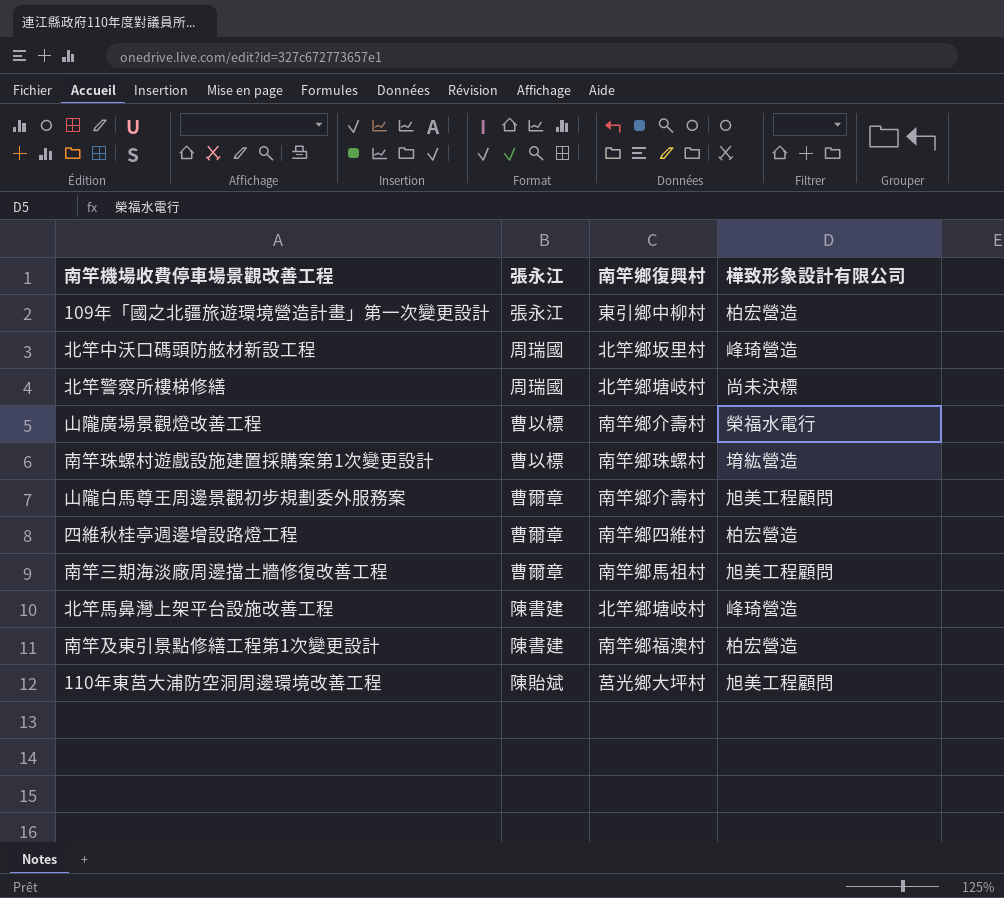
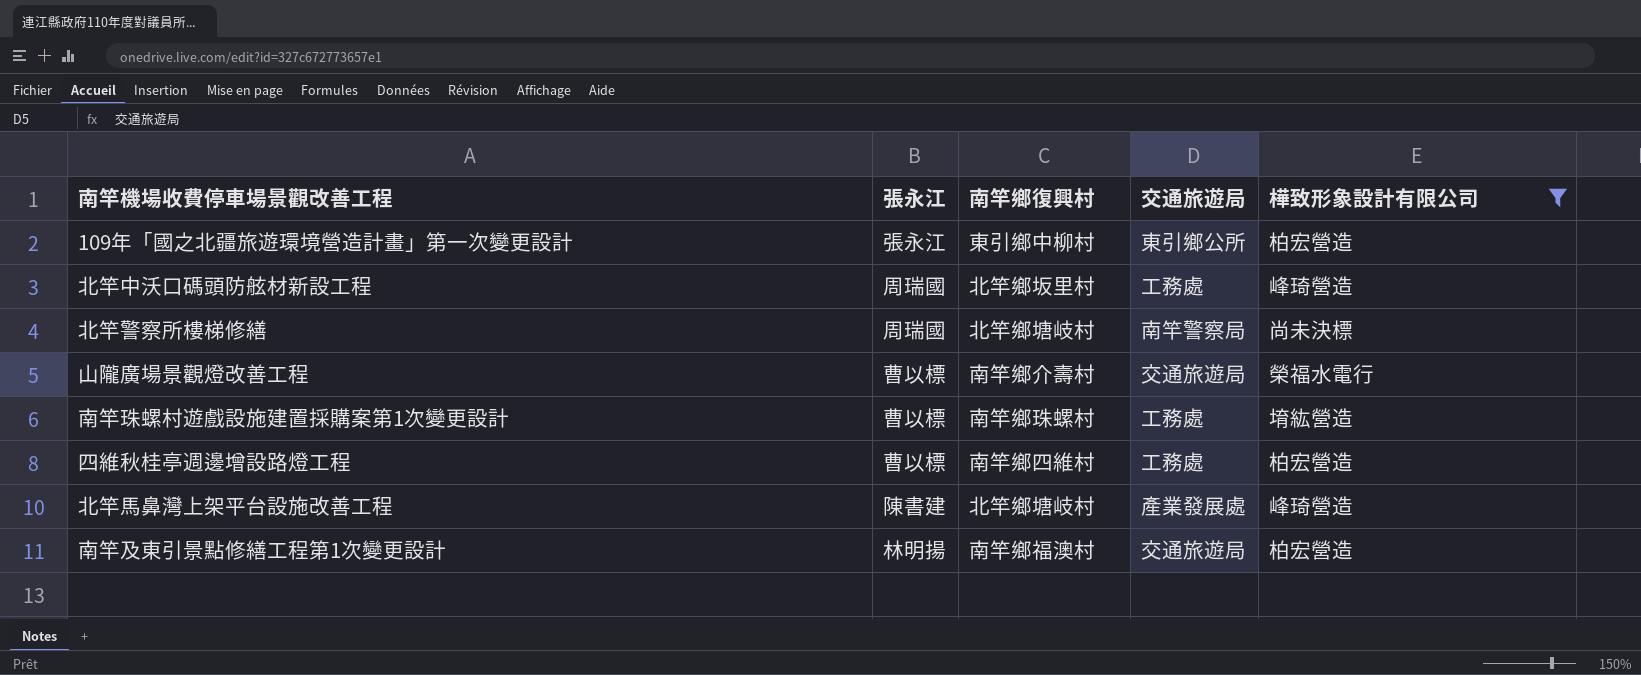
filter: none -> 樺致形象設計有限公司 != 旭美工程顧問
column 交通旅遊局 | position: none -> 4
四維秋桂亭週邊增設路燈工程 | 張永江: 曹爾章 -> 曹以標
南竿及東引景點修繕工程第1次變更設計 | 張永江: 陳書建 -> 林明揚

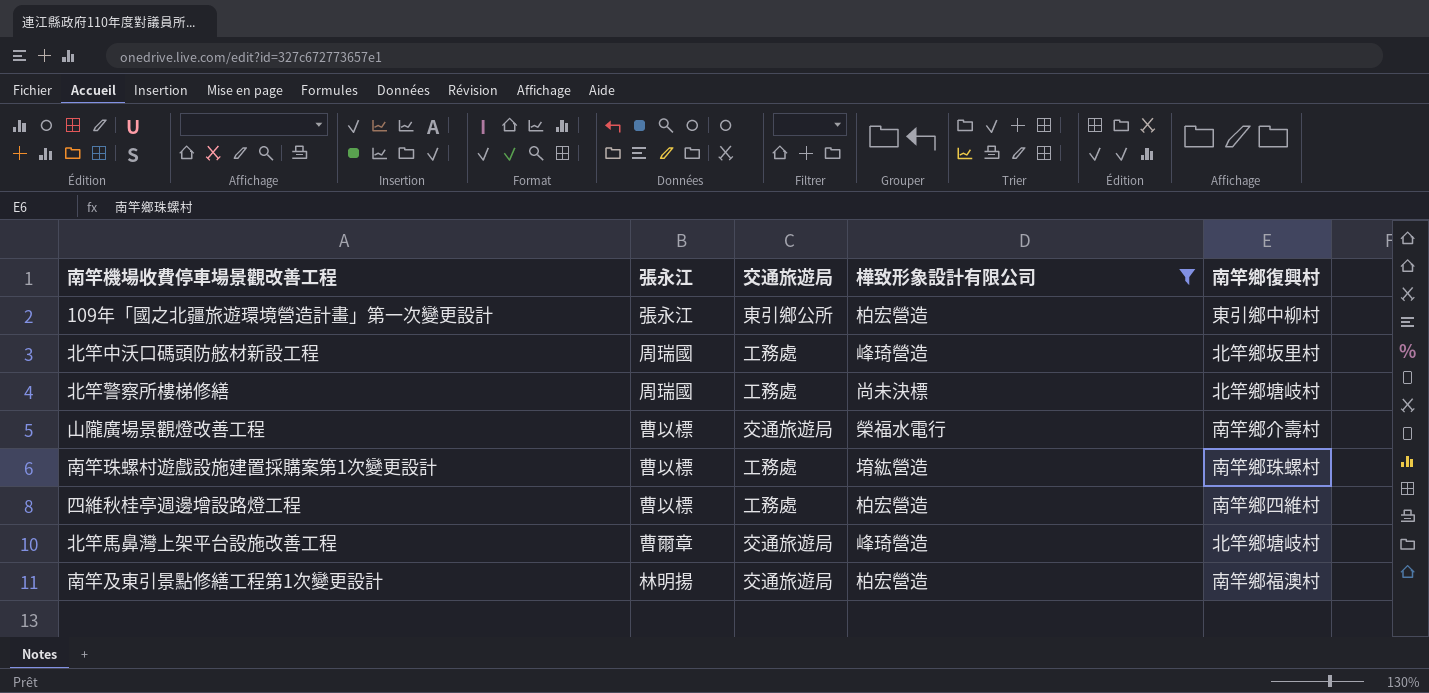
column 南竿鄉復興村 | position: 3 -> 5
北竿警察所樓梯修繕 | 交通旅遊局: 南竿警察局 -> 工務處
北竿馬鼻灣上架平台設施改善工程 | 張永江: 陳書建 -> 曹爾章
北竿馬鼻灣上架平台設施改善工程 | 交通旅遊局: 產業發展處 -> 交通旅遊局

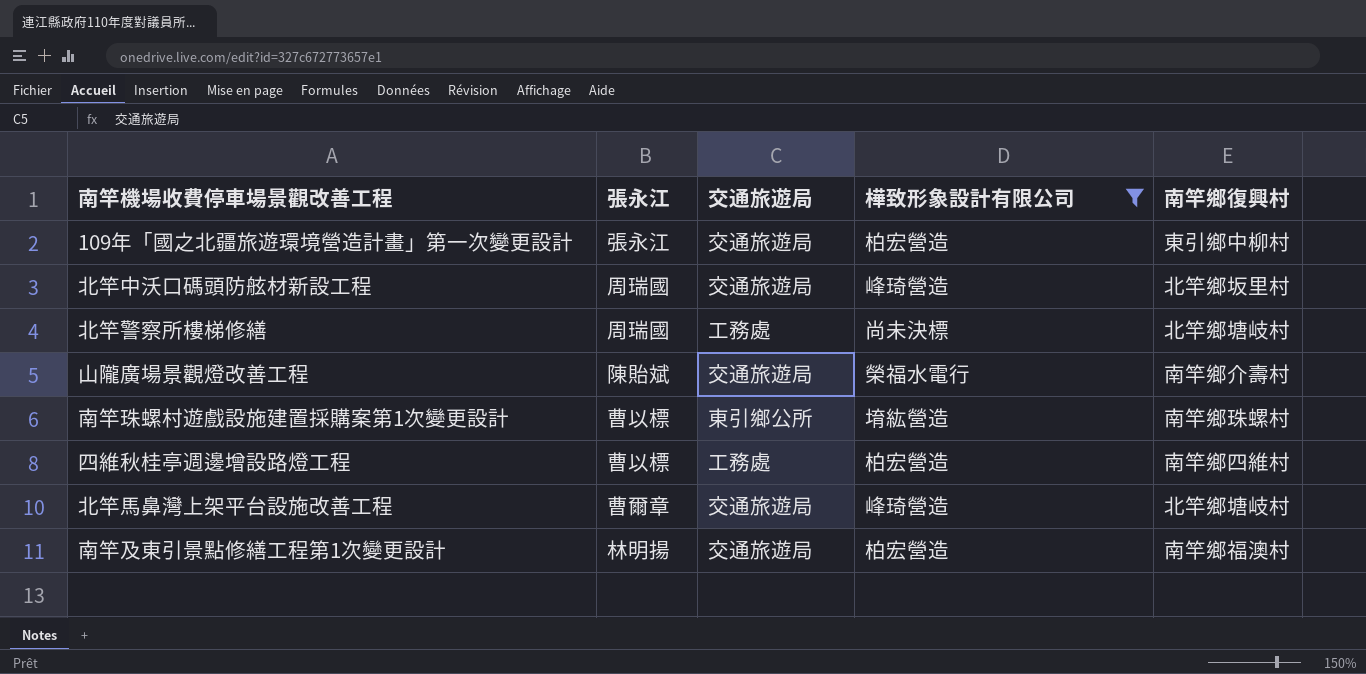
109年「國之北疆旅遊環境營造計畫」第一次變更設計 | 交通旅遊局: 東引鄉公所 -> 交通旅遊局
北竿中沃口碼頭防舷材新設工程 | 交通旅遊局: 工務處 -> 交通旅遊局
山隴廣場景觀燈改善工程 | 張永江: 曹以標 -> 陳貽斌
南竿珠螺村遊戲設施建置採購案第1次變更設計 | 交通旅遊局: 工務處 -> 東引鄉公所

